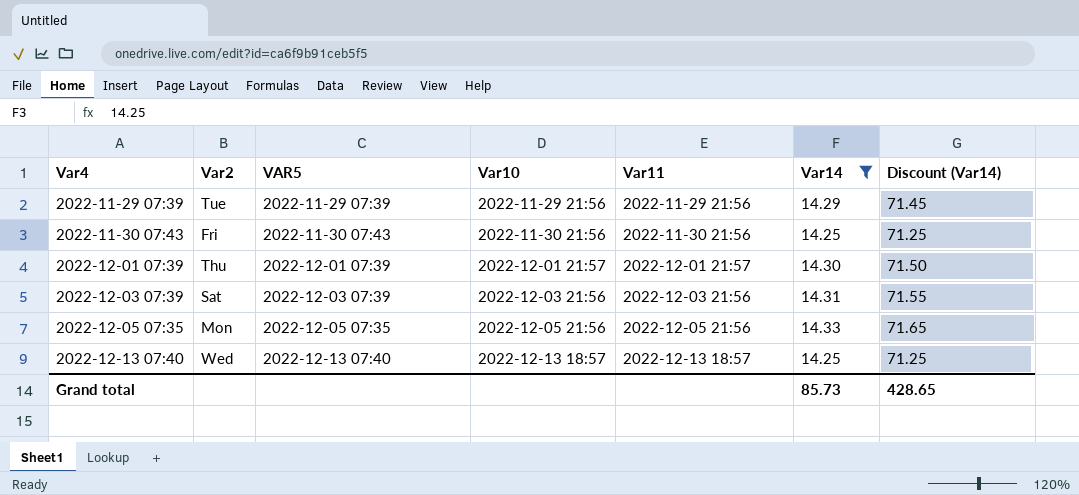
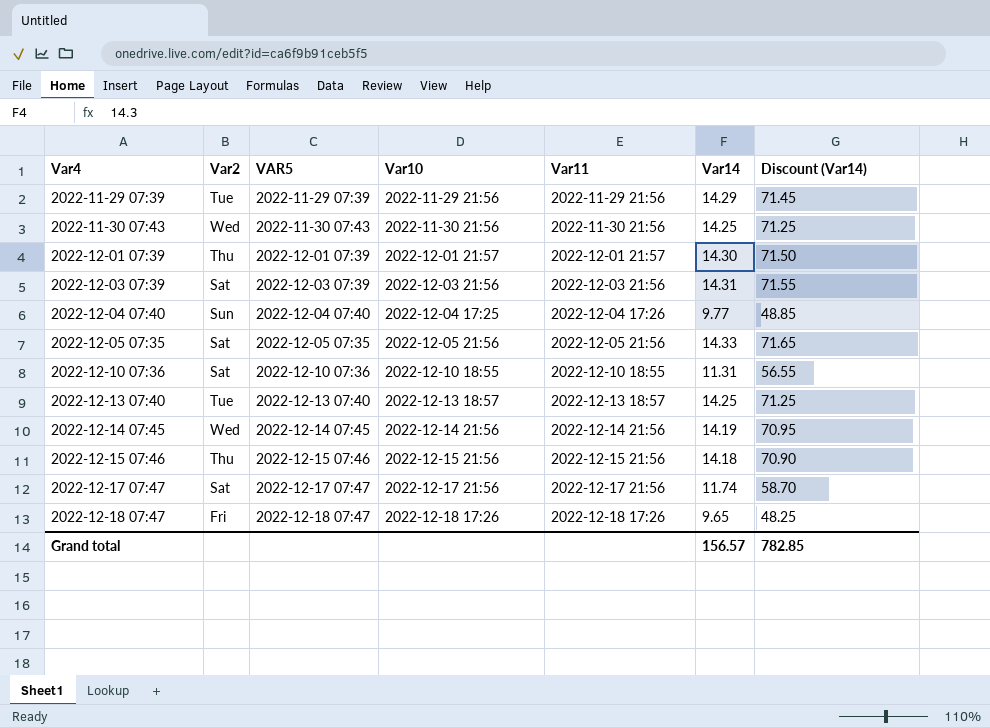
filter: Var14 >= 14.25 -> none
2022-11-30 07:43 | Var2: Fri -> Wed
2022-12-05 07:35 | Var2: Mon -> Sat
2022-12-13 07:40 | Var2: Wed -> Tue
Grand total | Var14: 85.73 -> 156.57
Grand total | Discount (Var14): 428.65 -> 782.85

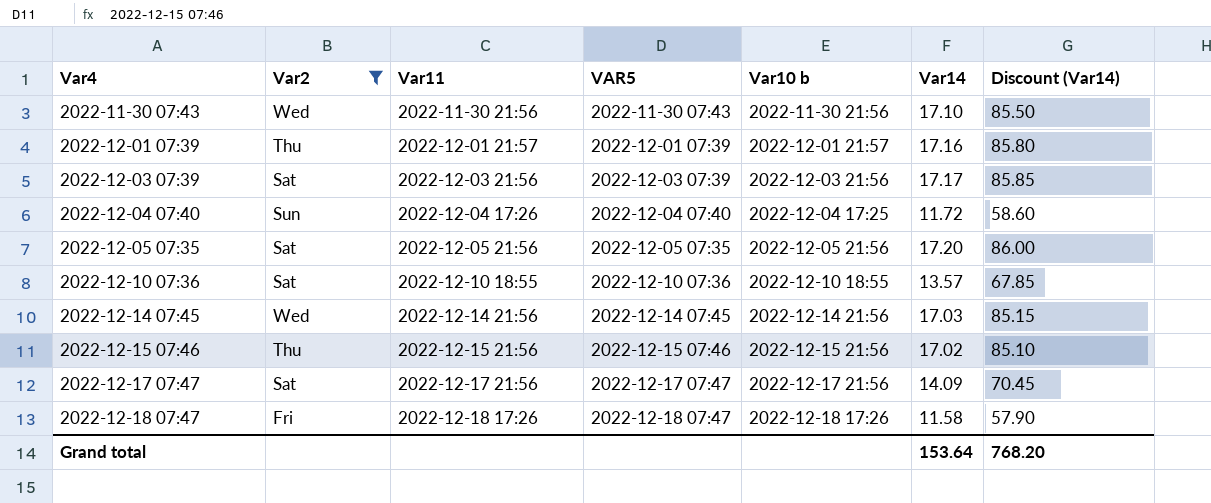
filter: none -> Var2 != Tue
column Var11 | position: 5 -> 3
column name: Var10 -> Var10 b
2022-11-30 07:43 | Var14: 14.25 -> 17.10
2022-11-30 07:43 | Discount (Var14): 71.25 -> 85.50
2022-12-01 07:39 | Var14: 14.30 -> 17.16
2022-12-01 07:39 | Discount (Var14): 71.50 -> 85.80
2022-12-03 07:39 | Var14: 14.31 -> 17.17
2022-12-03 07:39 | Discount (Var14): 71.55 -> 85.85
2022-12-04 07:40 | Var14: 9.77 -> 11.72
2022-12-04 07:40 | Discount (Var14): 48.85 -> 58.60
2022-12-05 07:35 | Var14: 14.33 -> 17.20
2022-12-05 07:35 | Discount (Var14): 71.65 -> 86.00
2022-12-10 07:36 | Var14: 11.31 -> 13.57
2022-12-10 07:36 | Discount (Var14): 56.55 -> 67.85
2022-12-14 07:45 | Var14: 14.19 -> 17.03
2022-12-14 07:45 | Discount (Var14): 70.95 -> 85.15
2022-12-15 07:46 | Var14: 14.18 -> 17.02
2022-12-15 07:46 | Discount (Var14): 70.90 -> 85.10
2022-12-17 07:47 | Var14: 11.74 -> 14.09
2022-12-17 07:47 | Discount (Var14): 58.70 -> 70.45
2022-12-18 07:47 | Var14: 9.65 -> 11.58
2022-12-18 07:47 | Discount (Var14): 48.25 -> 57.90
Grand total | Var14: 156.57 -> 153.64
Grand total | Discount (Var14): 782.85 -> 768.20

